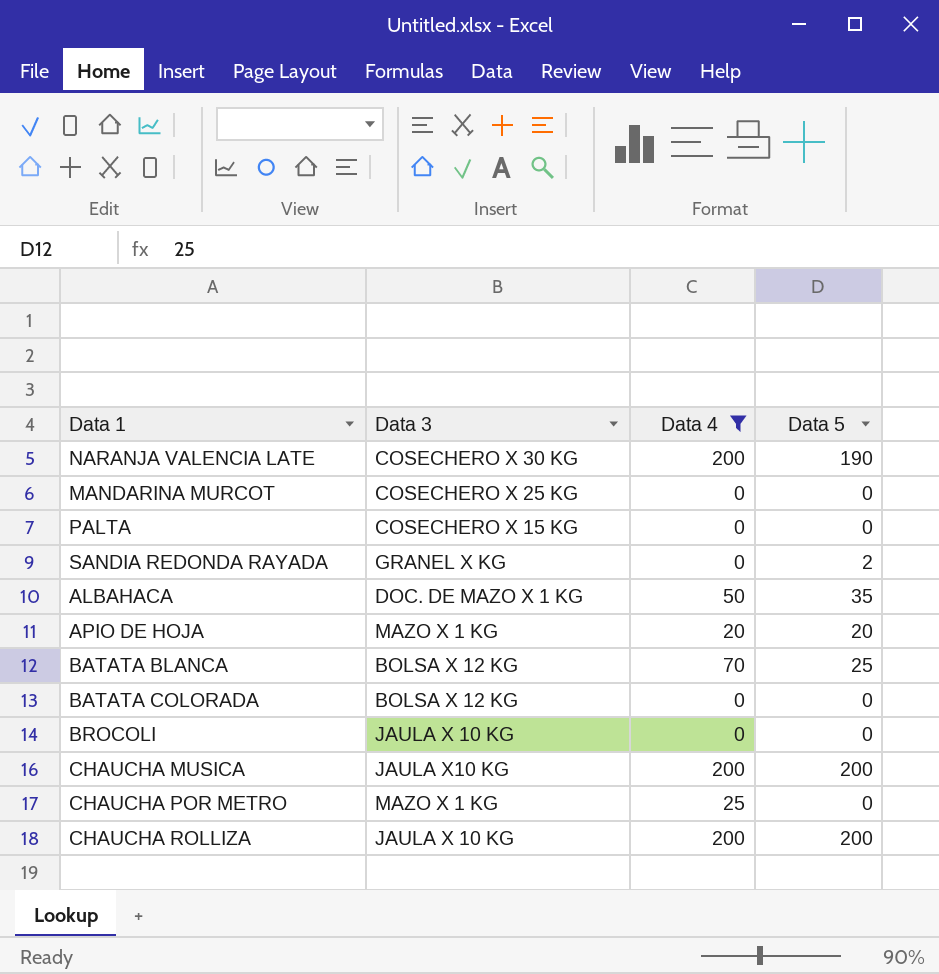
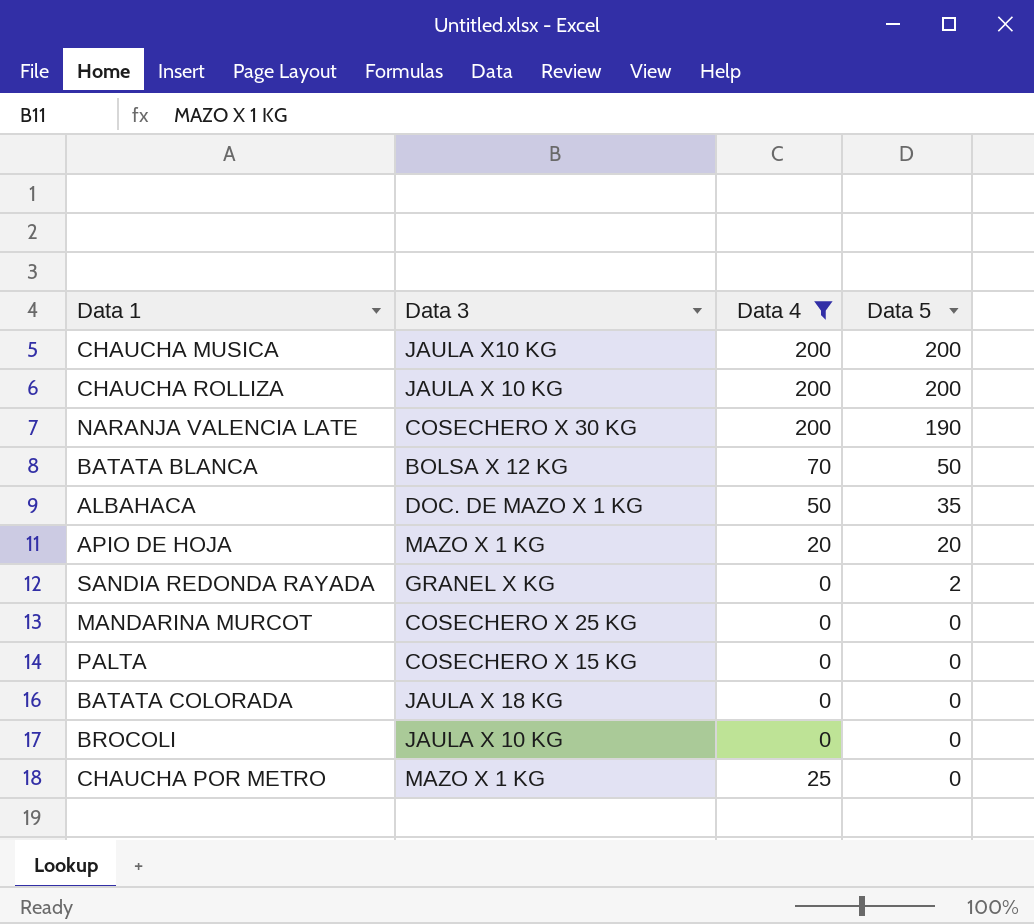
row order: none -> Data 5 descending
BATATA BLANCA | Data 5: 25 -> 50
BATATA COLORADA | Data 3: BOLSA X 12 KG -> JAULA X 18 KG

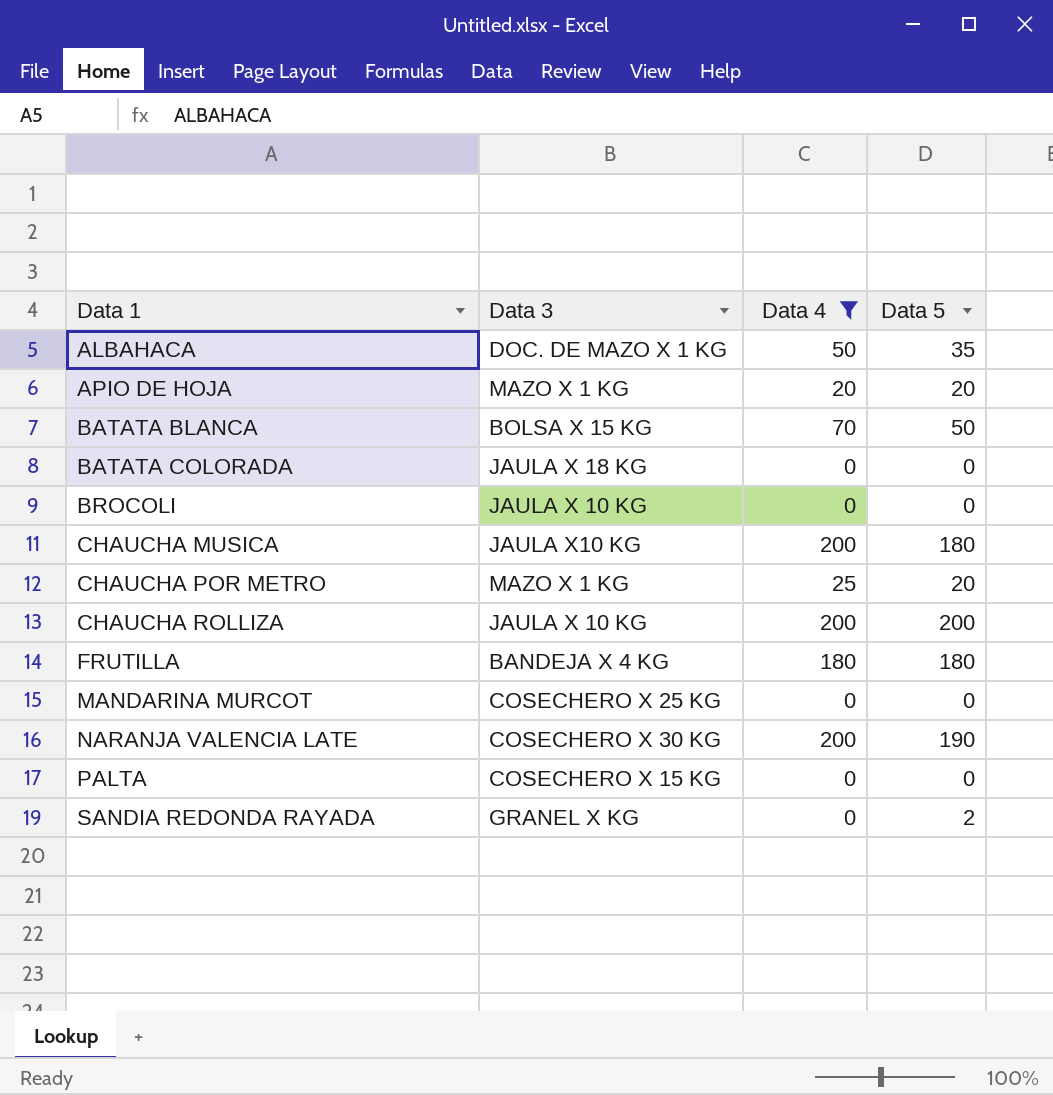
row order: Data 5 descending -> Data 1 ascending
BATATA BLANCA | Data 3: BOLSA X 12 KG -> BOLSA X 15 KG
CHAUCHA MUSICA | Data 5: 200 -> 180
CHAUCHA POR METRO | Data 5: 0 -> 20
row FRUTILLA: none -> BANDEJA X 4 KG | 180 | 180

